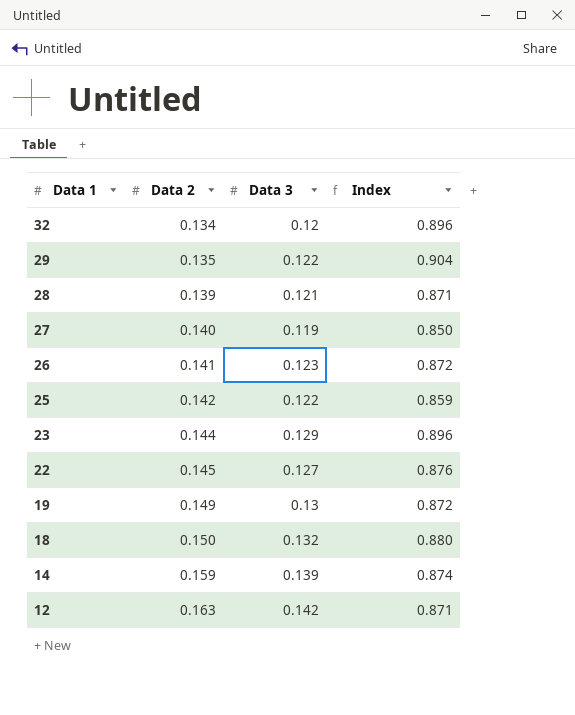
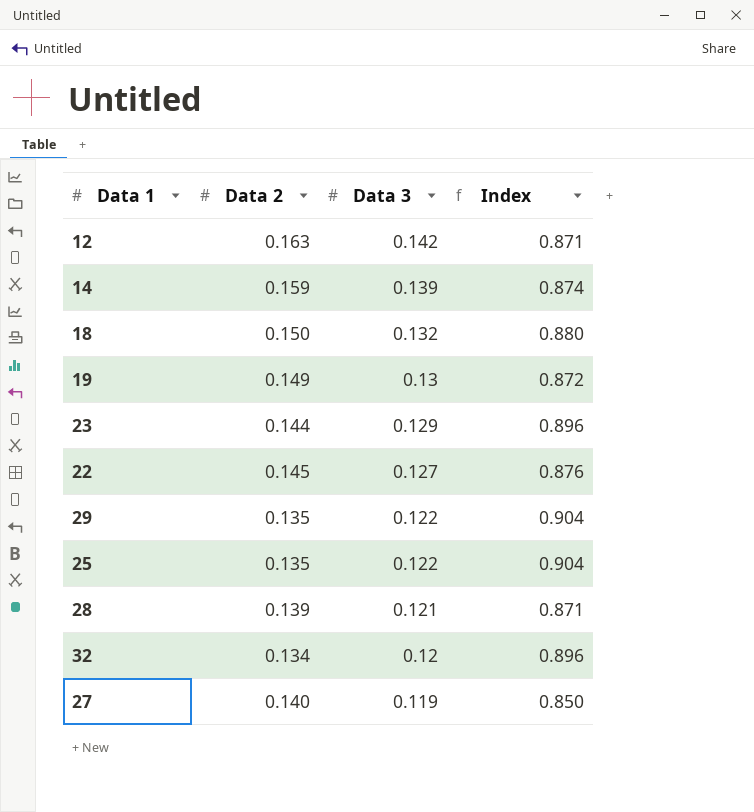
row order: Data 1 descending -> Data 3 descending
row 26: 0.141 | 0.123 | 0.872 -> none
25 | Data 2: 0.142 -> 0.135
25 | Index: 0.859 -> 0.904

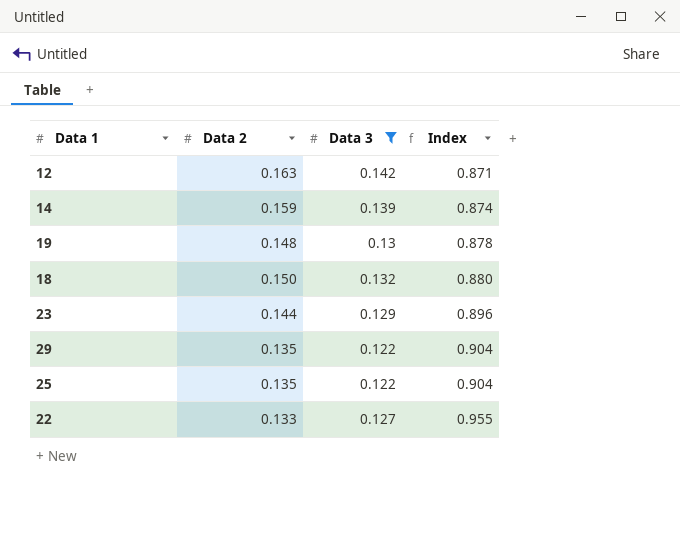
filter: none -> Data 3 >= 0.122
row order: Data 3 descending -> Index ascending
19 | Data 2: 0.149 -> 0.148
19 | Index: 0.872 -> 0.878
22 | Data 2: 0.145 -> 0.133
22 | Index: 0.876 -> 0.955

